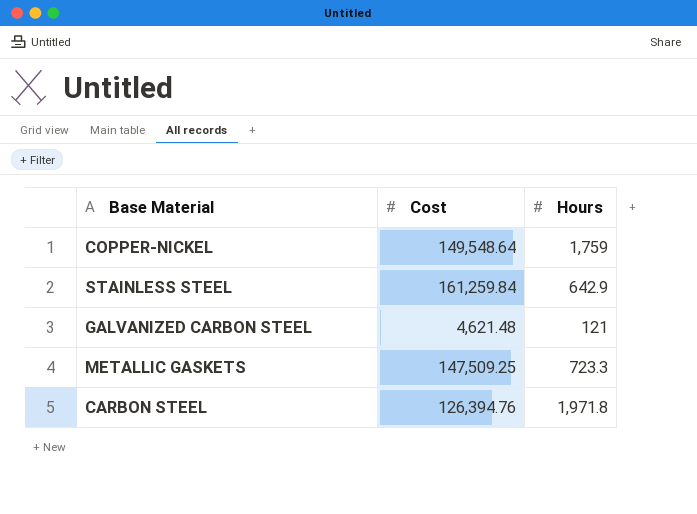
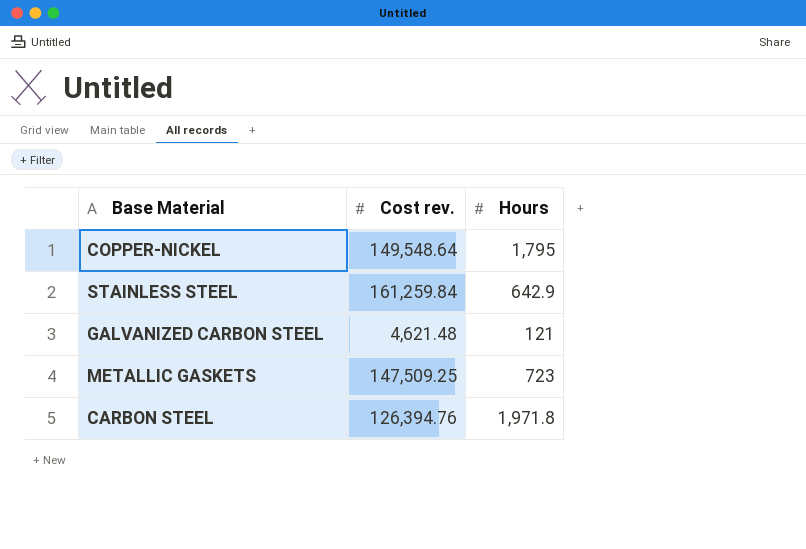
column name: Cost -> Cost rev.
COPPER-NICKEL | Hours: 1,759 -> 1,795
METALLIC GASKETS | Hours: 723.3 -> 723

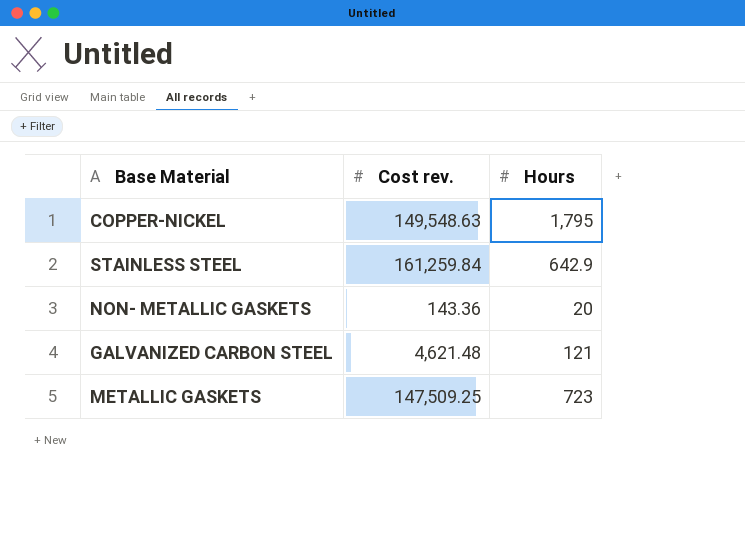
row CARBON STEEL: 126,394.76 | 1,971.8 -> none
COPPER-NICKEL | Cost rev.: 149,548.64 -> 149,548.63
row NON- METALLIC GASKETS: none -> 143.36 | 20

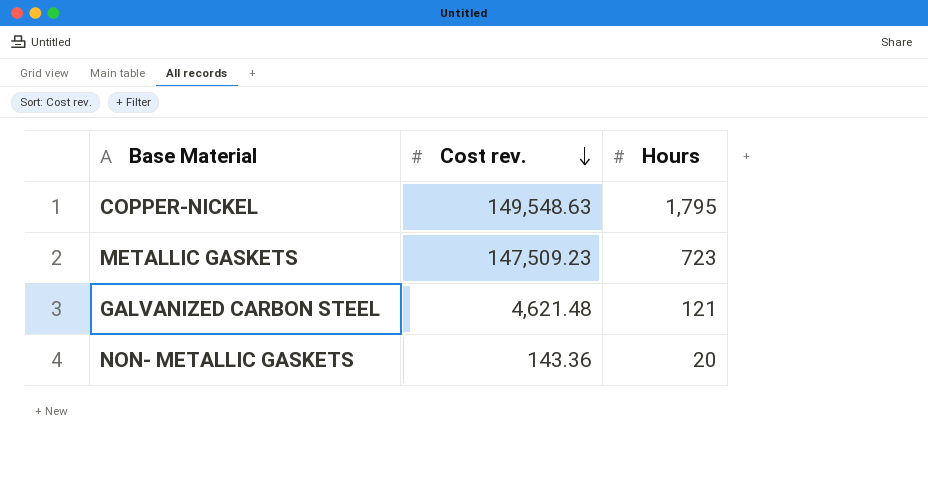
row order: none -> Cost rev. descending
row STAINLESS STEEL: 161,259.84 | 642.9 -> none
METALLIC GASKETS | Cost rev.: 147,509.25 -> 147,509.23

